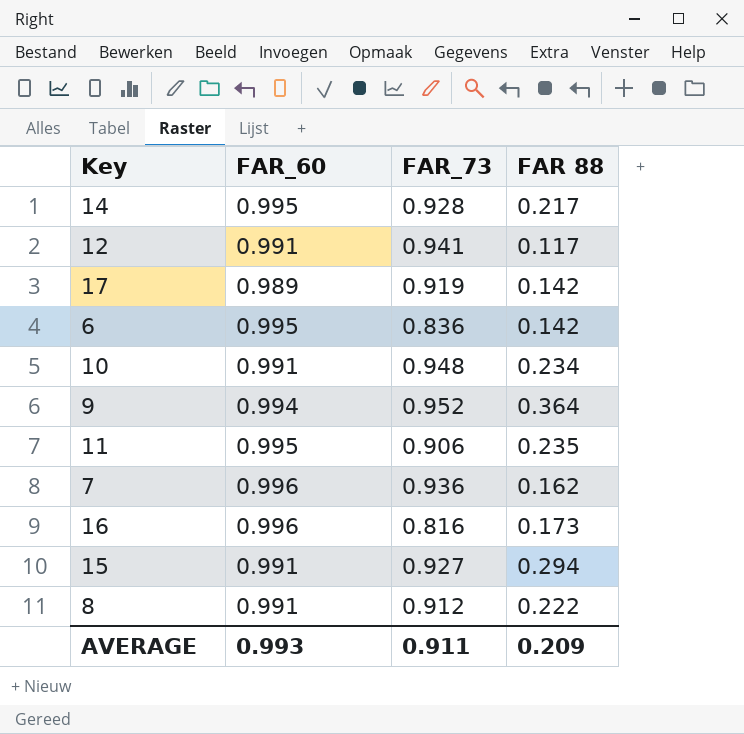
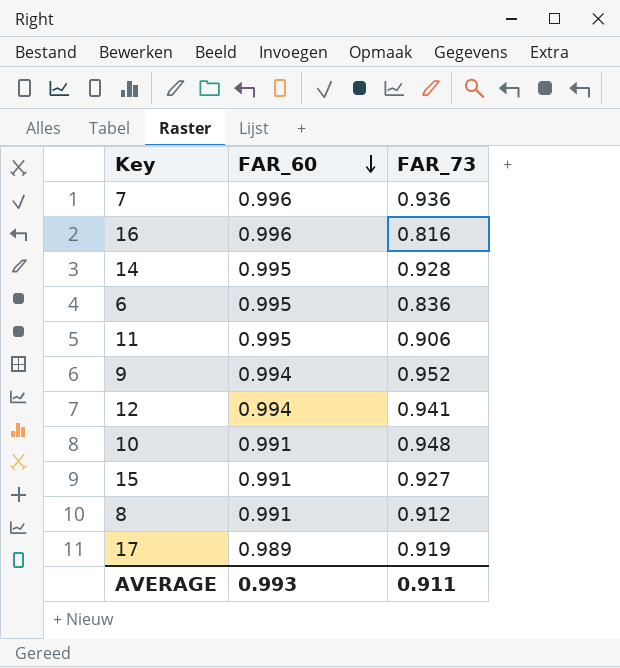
row order: none -> FAR_60 descending
column FAR 88 | position: 4 -> none
12 | FAR_60: 0.991 -> 0.994

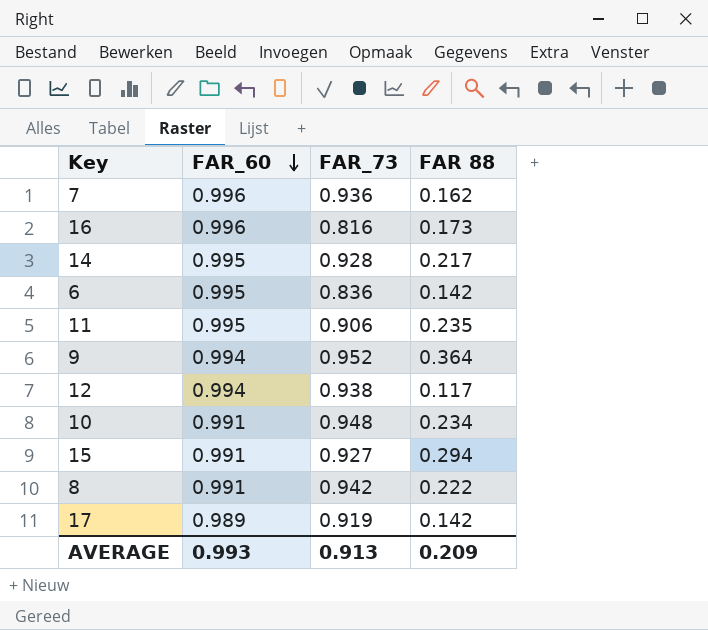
column FAR 88 | position: none -> 4
12 | FAR_73: 0.941 -> 0.938
8 | FAR_73: 0.912 -> 0.942
AVERAGE | FAR_73: 0.911 -> 0.913

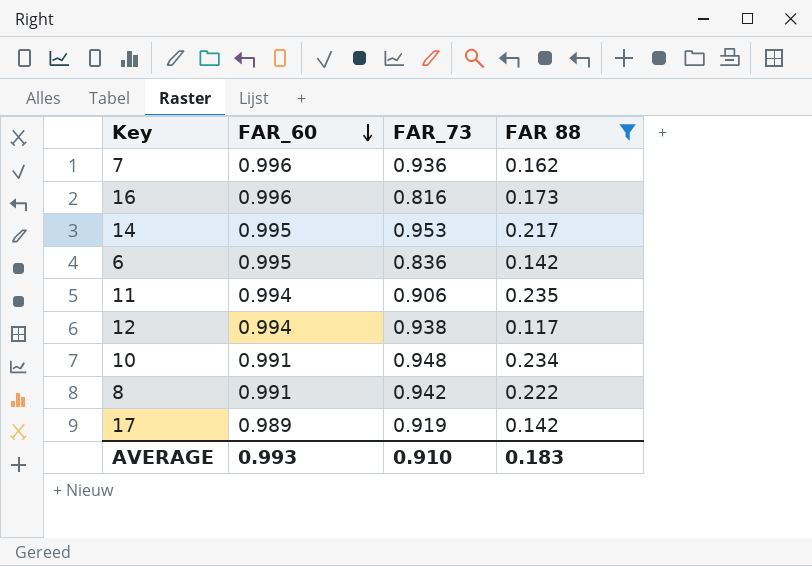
filter: none -> FAR 88 <= 0.235
14 | FAR_73: 0.928 -> 0.953
11 | FAR_60: 0.995 -> 0.994
AVERAGE | FAR_73: 0.913 -> 0.910
AVERAGE | FAR 88: 0.209 -> 0.183

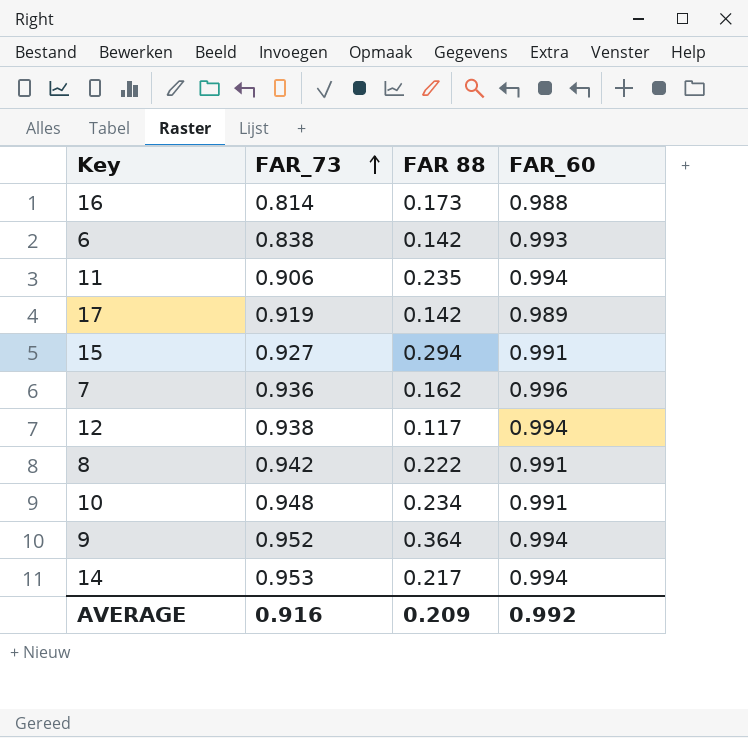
filter: FAR 88 <= 0.235 -> none
row order: FAR_60 descending -> FAR_73 ascending
column FAR_60 | position: 2 -> 4
16 | FAR_73: 0.816 -> 0.814
16 | FAR_60: 0.996 -> 0.988
6 | FAR_73: 0.836 -> 0.838
6 | FAR_60: 0.995 -> 0.993
14 | FAR_60: 0.995 -> 0.994
AVERAGE | FAR_73: 0.910 -> 0.916
AVERAGE | FAR 88: 0.183 -> 0.209
AVERAGE | FAR_60: 0.993 -> 0.992

